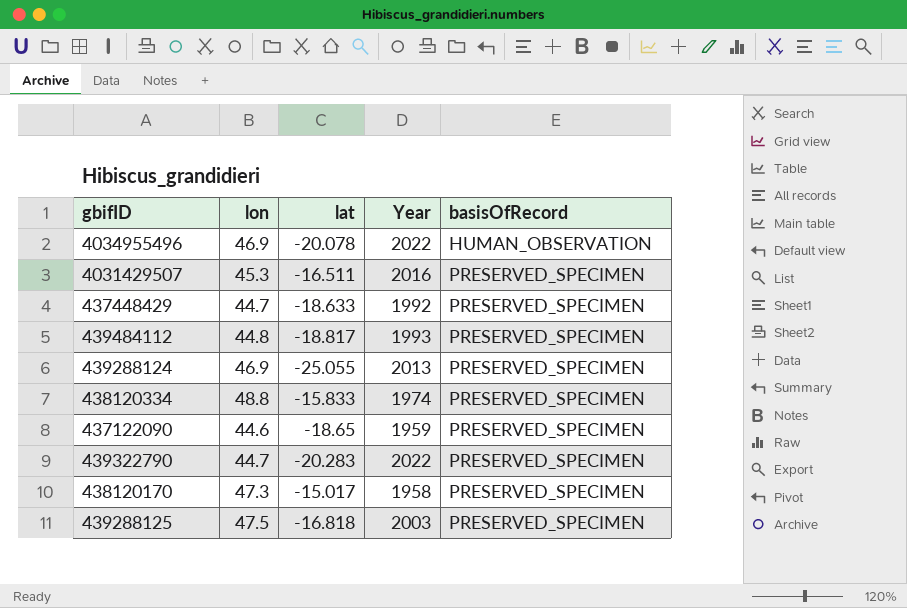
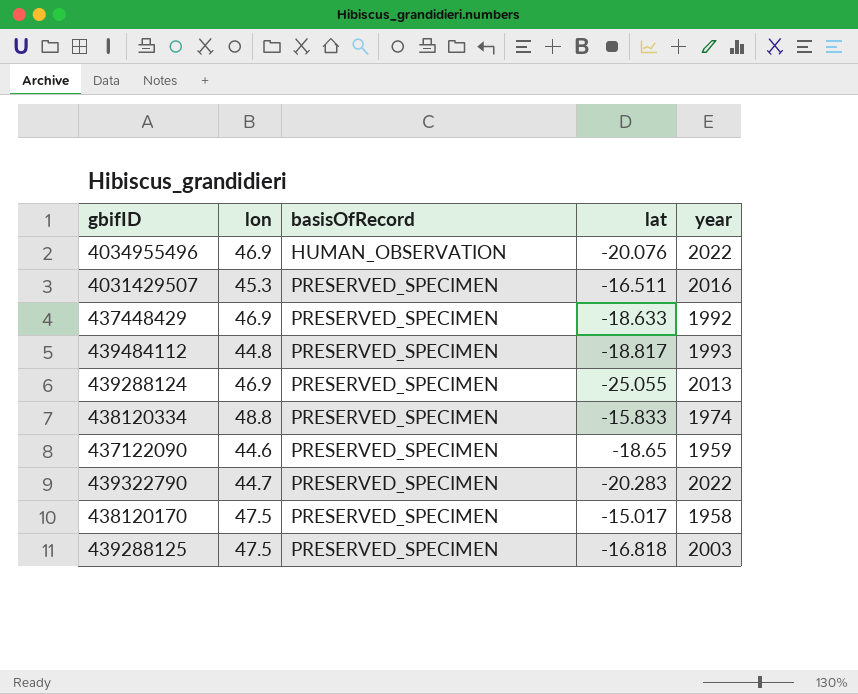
column basisOfRecord | position: 5 -> 3
column name: Year -> year
4034955496 | lat: -20.078 -> -20.076
437448429 | lon: 44.7 -> 46.9
438120170 | lon: 47.3 -> 47.5

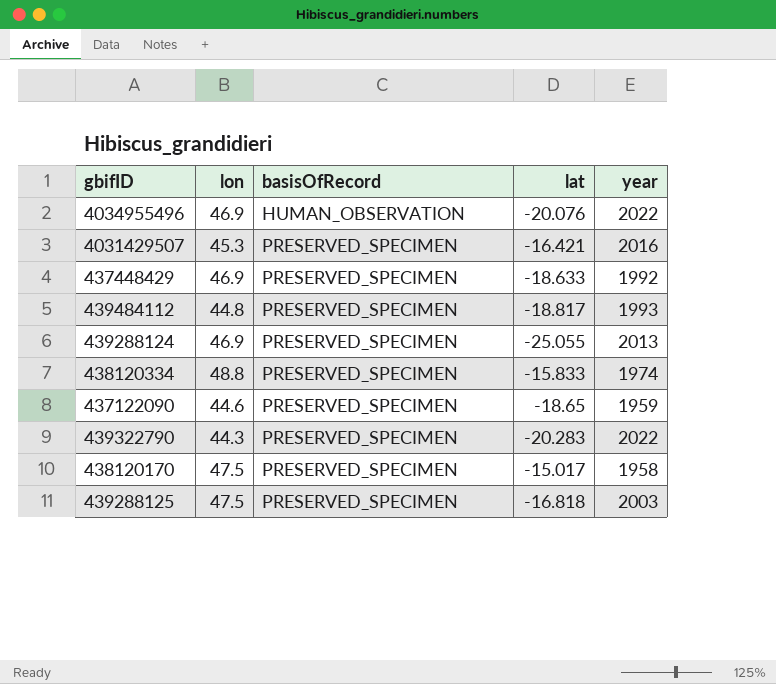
4031429507 | lat: -16.511 -> -16.421
439322790 | lon: 44.7 -> 44.3

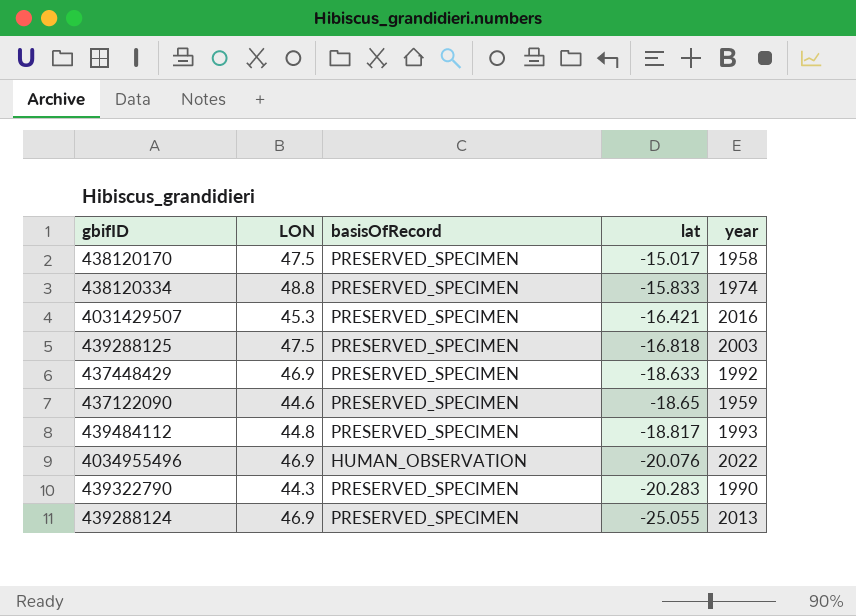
row order: basisOfRecord ascending -> lat descending
column name: lon -> LON
439322790 | year: 2022 -> 1990

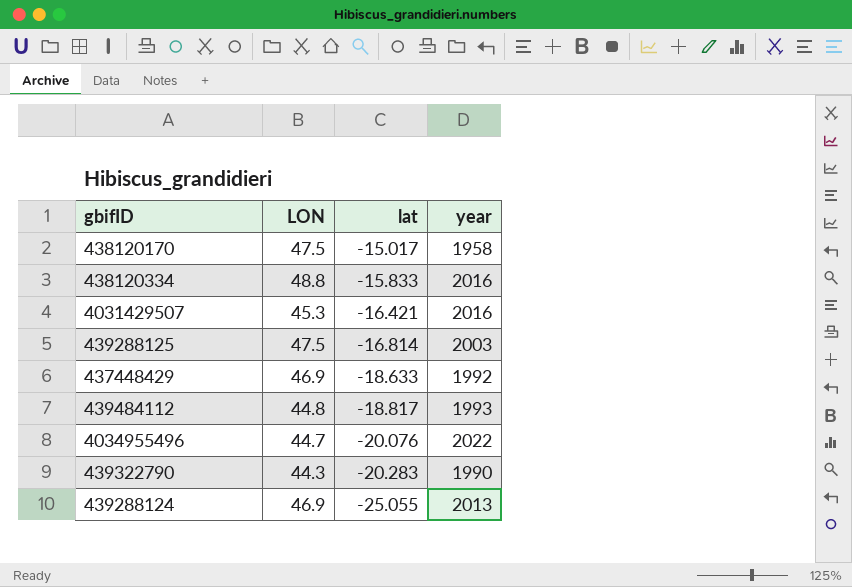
column basisOfRecord | position: 3 -> none
row 437122090: 44.6 | PRESERVED_SPECIMEN | -18.65 | 1959 -> none
438120334 | year: 1974 -> 2016
439288125 | lat: -16.818 -> -16.814
4034955496 | LON: 46.9 -> 44.7

